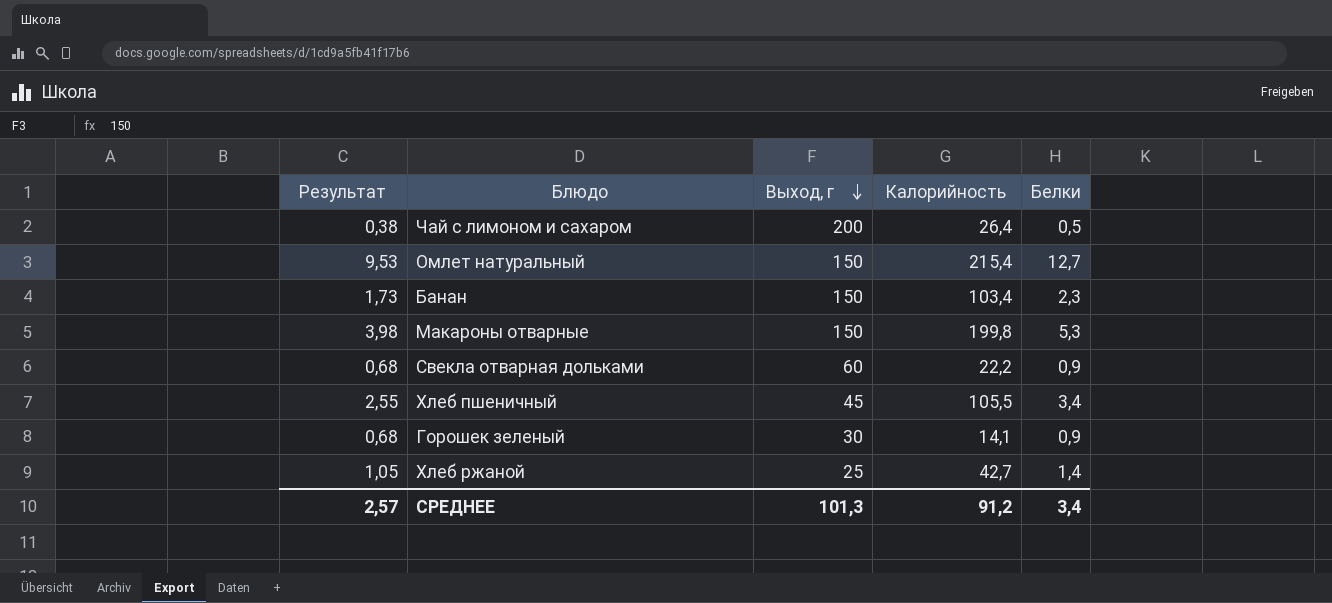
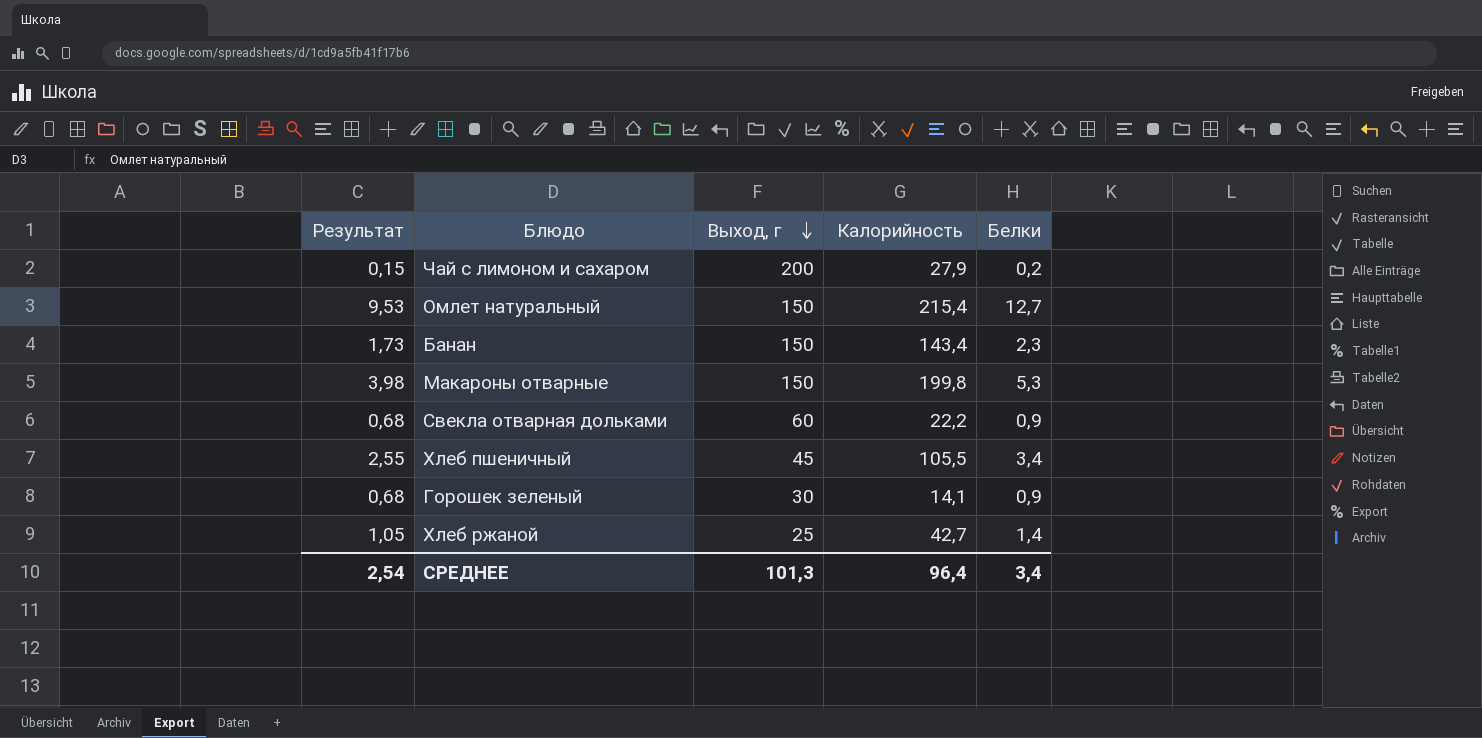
Чай с лимоном и сахаром | Результат: 0,38 -> 0,15
Чай с лимоном и сахаром | Калорийность: 26,4 -> 27,9
Чай с лимоном и сахаром | Белки: 0,5 -> 0,2
Банан | Калорийность: 103,4 -> 143,4
СРЕДНЕЕ | Результат: 2,57 -> 2,54
СРЕДНЕЕ | Калорийность: 91,2 -> 96,4

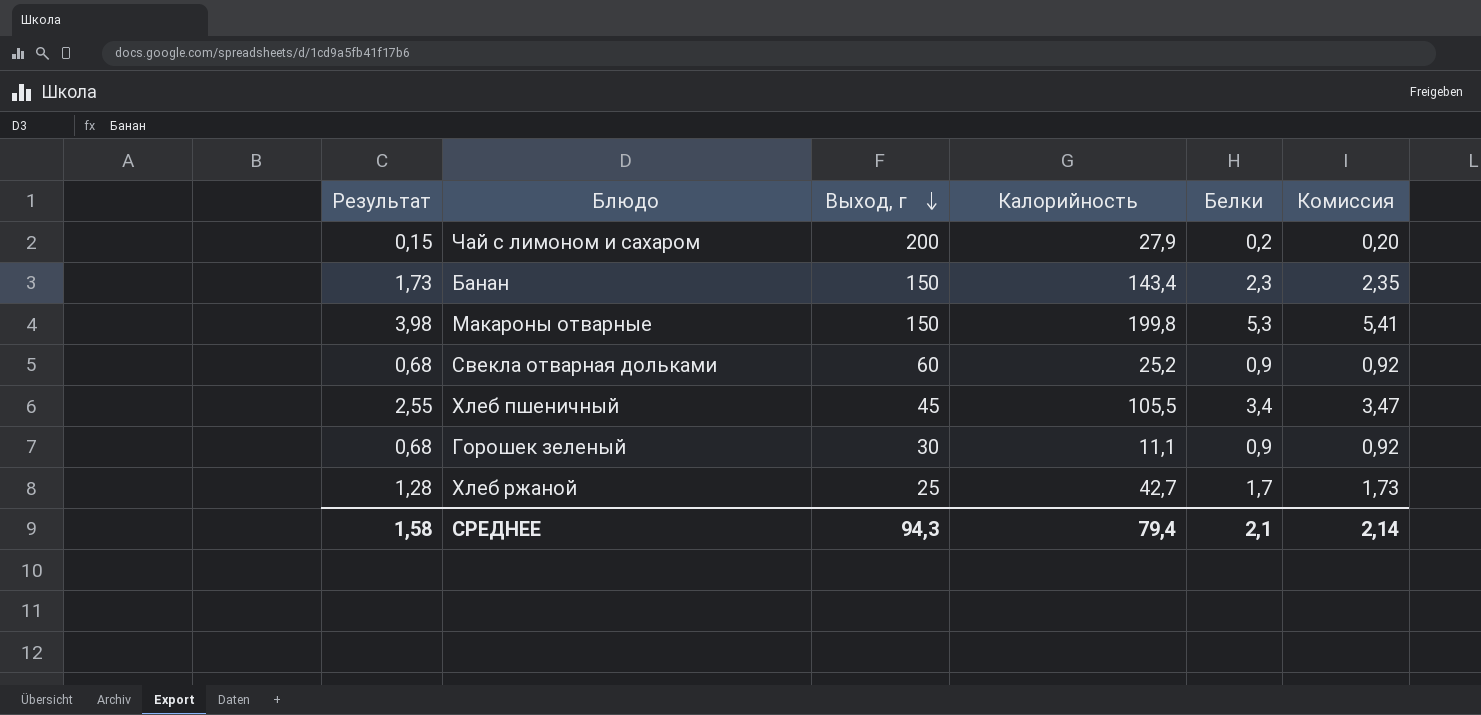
column Комиссия | formula: none -> [Белки] * 1,02
row Омлет натуральный: 9,53 | 150 | 215,4 | 12,7 -> none
Свекла отварная дольками | Калорийность: 22,2 -> 25,2
Горошек зеленый | Калорийность: 14,1 -> 11,1
Хлеб ржаной | Результат: 1,05 -> 1,28
Хлеб ржаной | Белки: 1,4 -> 1,7
СРЕДНЕЕ | Результат: 2,54 -> 1,58
СРЕДНЕЕ | Выход, г: 101,3 -> 94,3
СРЕДНЕЕ | Калорийность: 96,4 -> 79,4
СРЕДНЕЕ | Белки: 3,4 -> 2,1

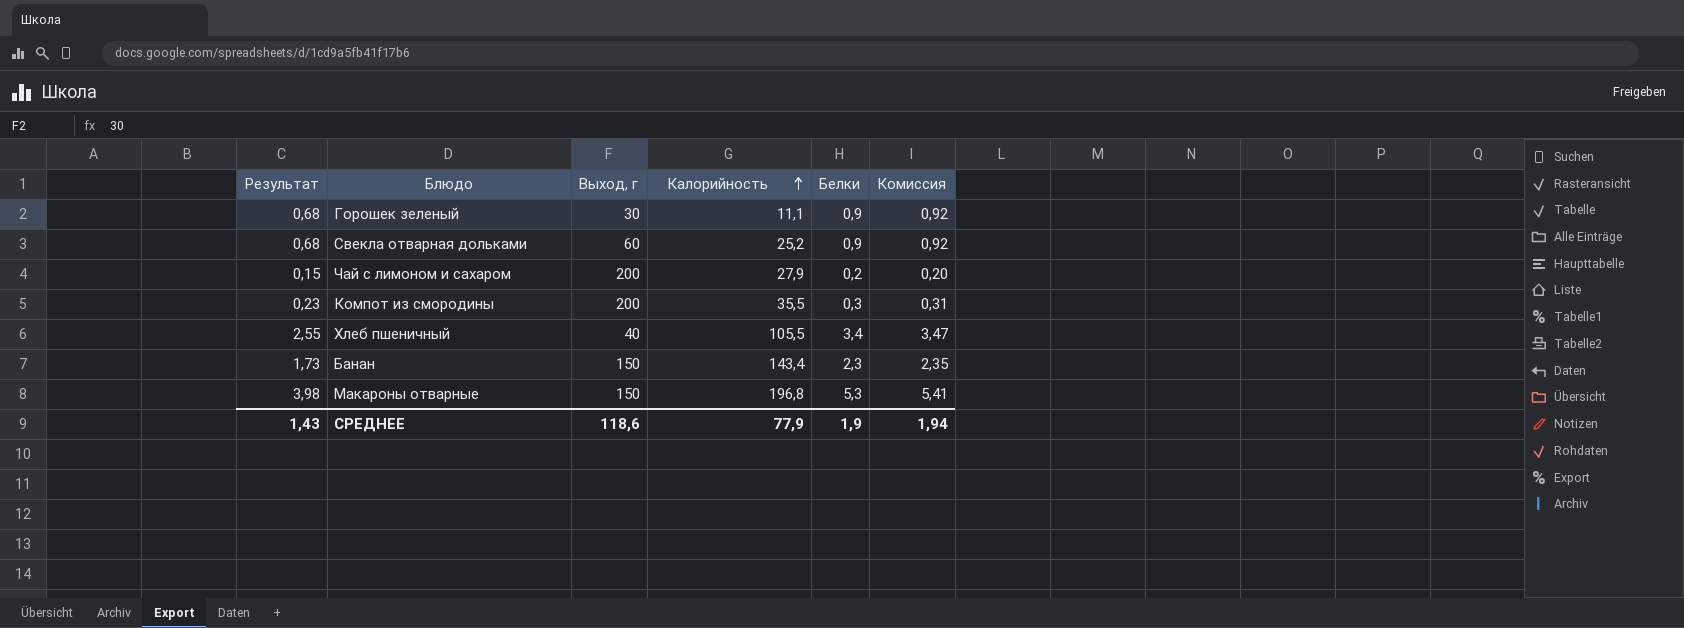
row order: Выход, г descending -> Калорийность ascending
row Хлеб ржаной: 1,28 | 25 | 42,7 | 1,7 | 1,73 -> none
row Компот из смородины: none -> 0,23 | 200 | 35,5 | 0,3 | 0,31
Хлеб пшеничный | Выход, г: 45 -> 40
Макароны отварные | Калорийность: 199,8 -> 196,8
СРЕДНЕЕ | Результат: 1,58 -> 1,43
СРЕДНЕЕ | Выход, г: 94,3 -> 118,6
СРЕДНЕЕ | Калорийность: 79,4 -> 77,9
СРЕДНЕЕ | Белки: 2,1 -> 1,9
СРЕДНЕЕ | Комиссия: 2,14 -> 1,94

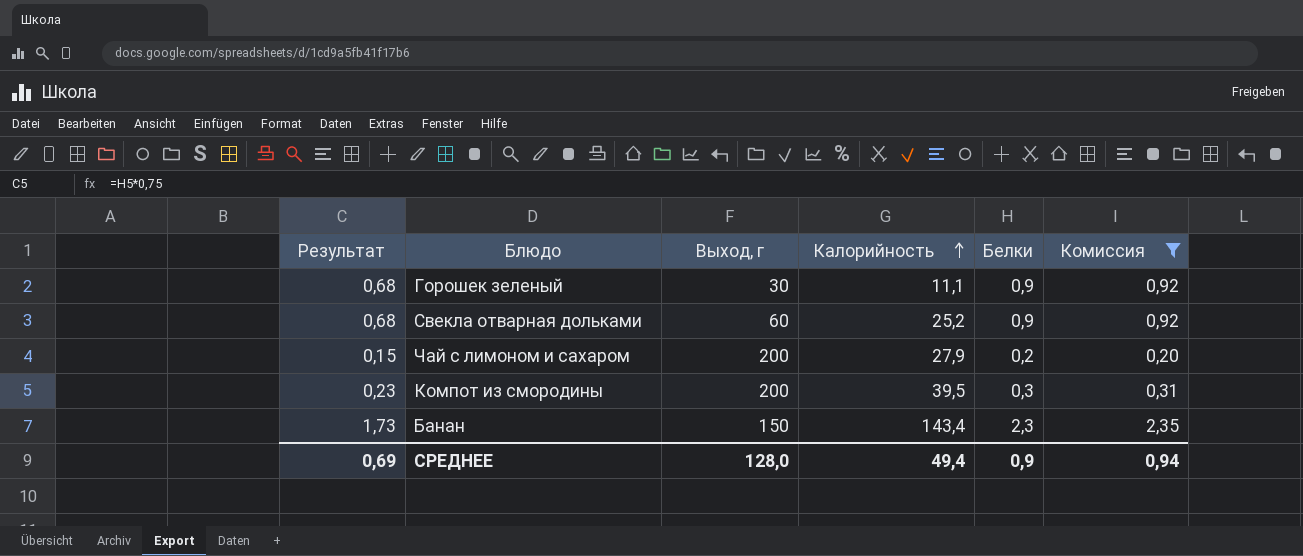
filter: none -> Комиссия <= 2,35
Компот из смородины | Калорийность: 35,5 -> 39,5
СРЕДНЕЕ | Результат: 1,43 -> 0,69
СРЕДНЕЕ | Выход, г: 118,6 -> 128,0
СРЕДНЕЕ | Калорийность: 77,9 -> 49,4
СРЕДНЕЕ | Белки: 1,9 -> 0,9
СРЕДНЕЕ | Комиссия: 1,94 -> 0,94

